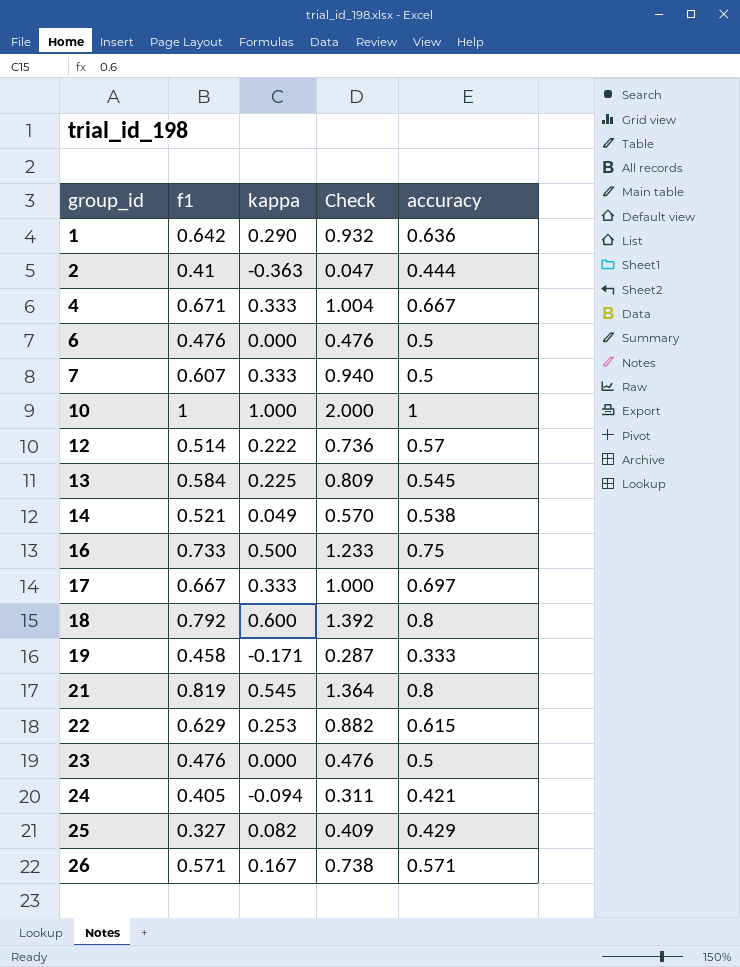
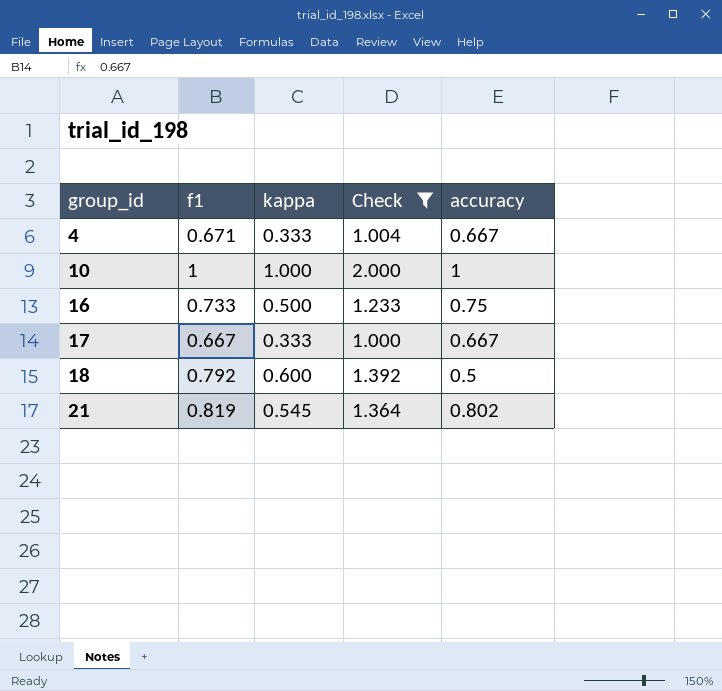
filter: none -> Check >= 1.000
17 | accuracy: 0.697 -> 0.667
18 | accuracy: 0.8 -> 0.5
21 | accuracy: 0.8 -> 0.802

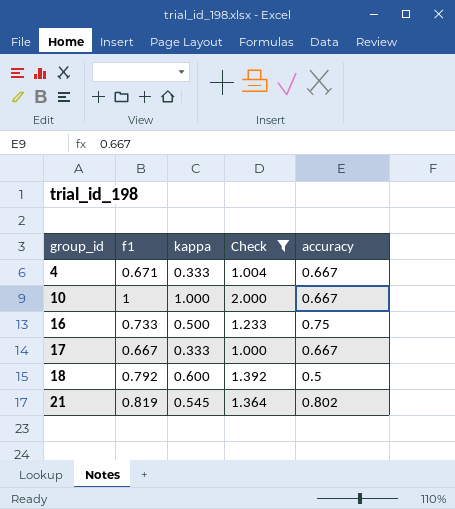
10 | accuracy: 1 -> 0.667

